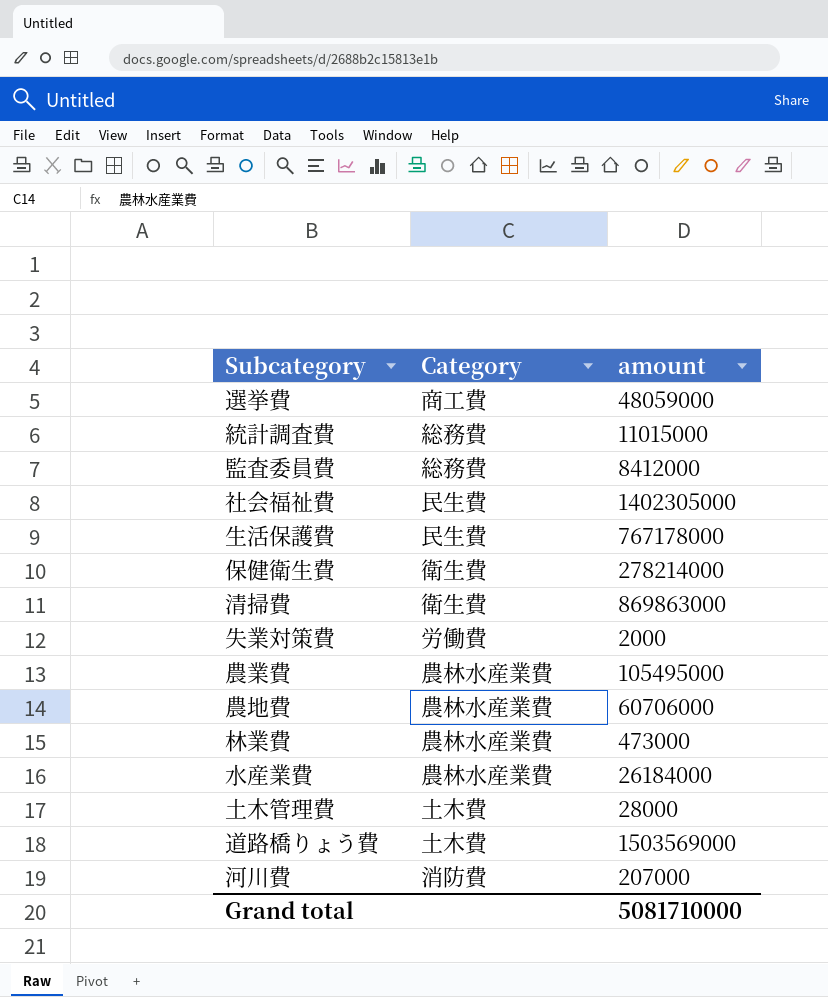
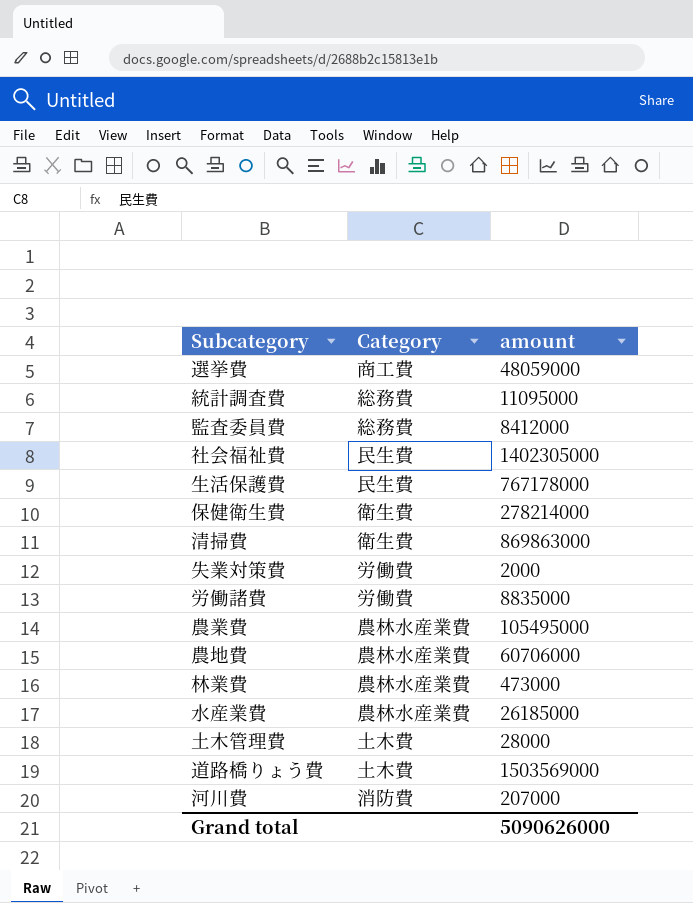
統計調査費 | amount: 11015000 -> 11095000
row 労働諸費: none -> 労働費 | 8835000
水産業費 | amount: 26184000 -> 26185000
Grand total | amount: 5081710000 -> 5090626000

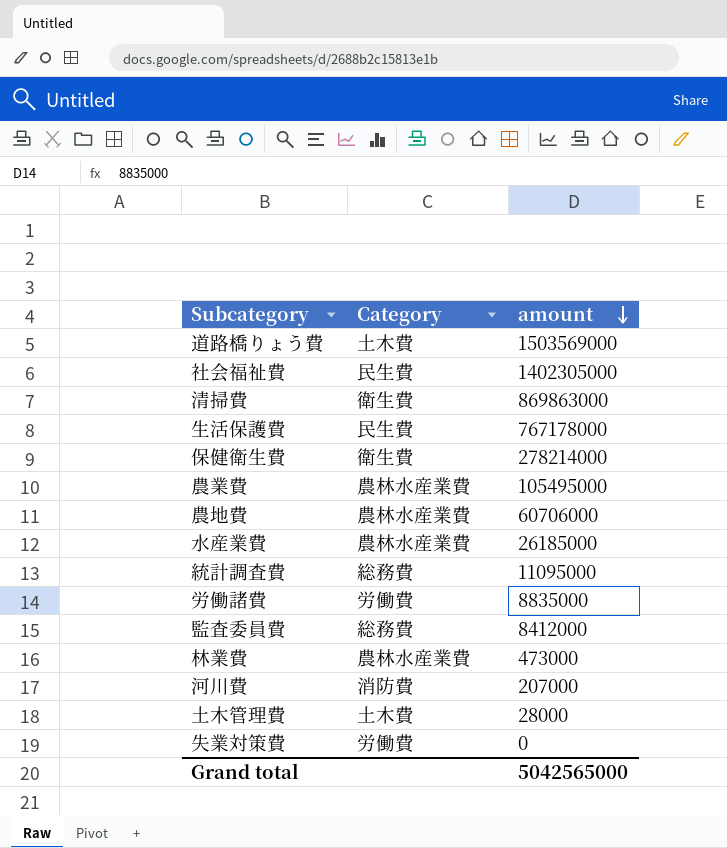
row order: none -> amount descending
row 選挙費: 商工費 | 48059000 -> none
失業対策費 | amount: 2000 -> 0
Grand total | amount: 5090626000 -> 5042565000

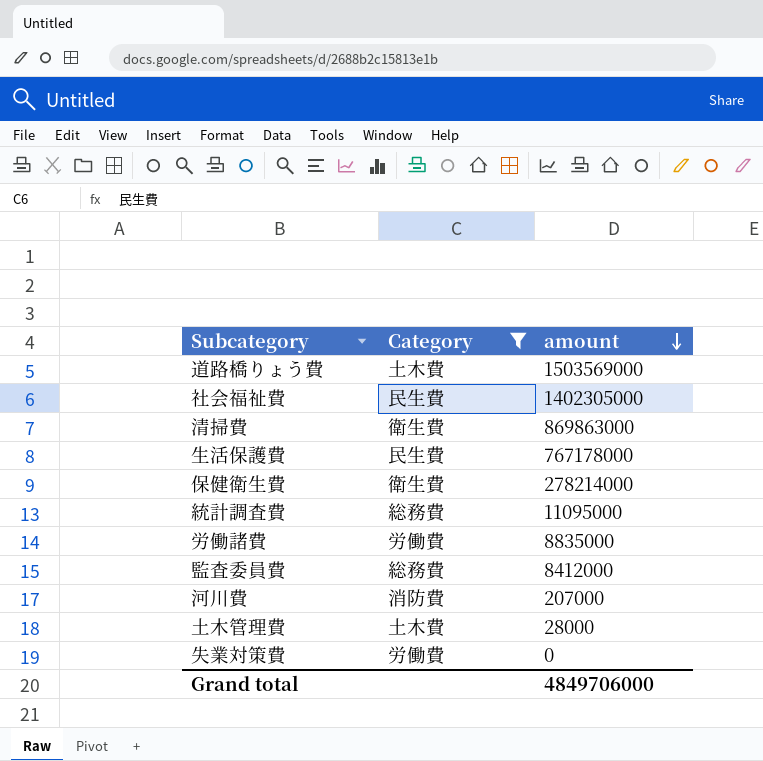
filter: none -> Category != 農林水産業費
Grand total | amount: 5042565000 -> 4849706000

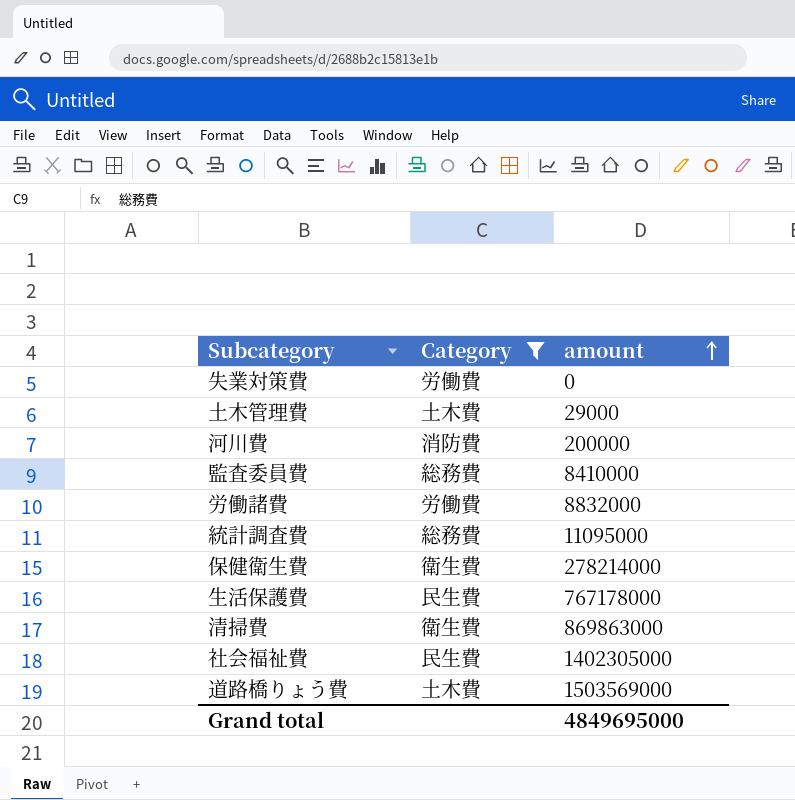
row order: amount descending -> amount ascending
土木管理費 | amount: 28000 -> 29000
河川費 | amount: 207000 -> 200000
監査委員費 | amount: 8412000 -> 8410000
労働諸費 | amount: 8835000 -> 8832000
Grand total | amount: 4849706000 -> 4849695000

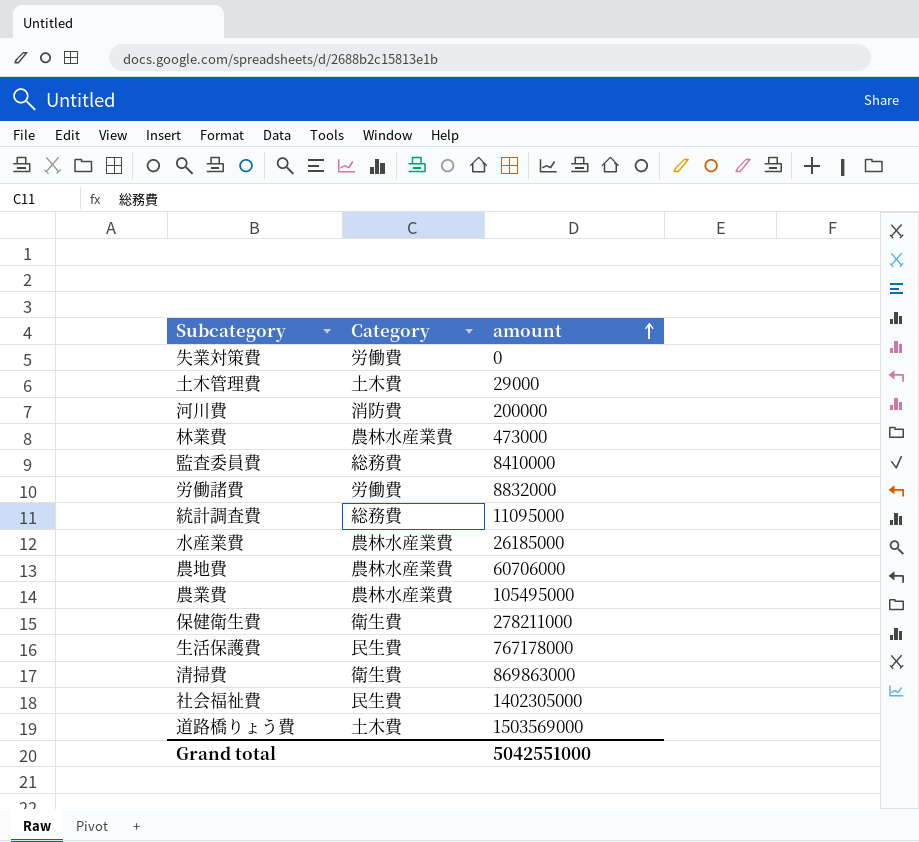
filter: Category != 農林水産業費 -> none
保健衛生費 | amount: 278214000 -> 278211000
Grand total | amount: 4849695000 -> 5042551000

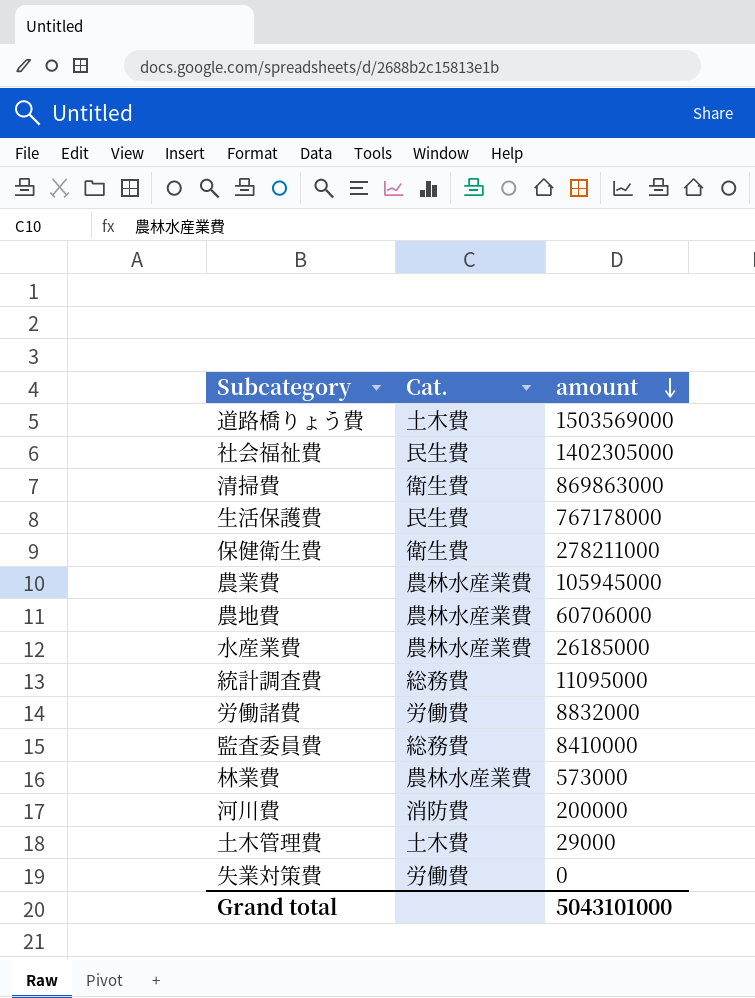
row order: amount ascending -> amount descending
column name: Category -> Cat.
農業費 | amount: 105495000 -> 105945000
林業費 | amount: 473000 -> 573000
Grand total | amount: 5042551000 -> 5043101000

